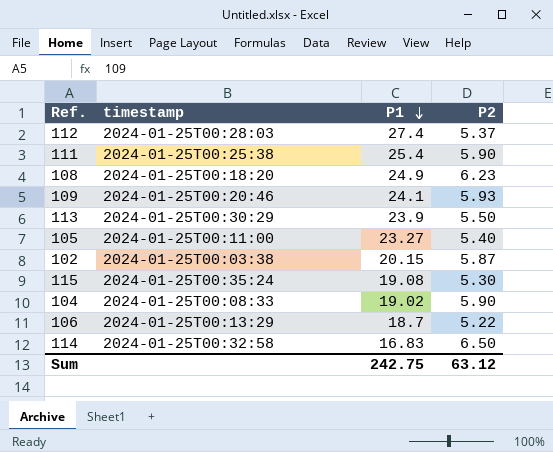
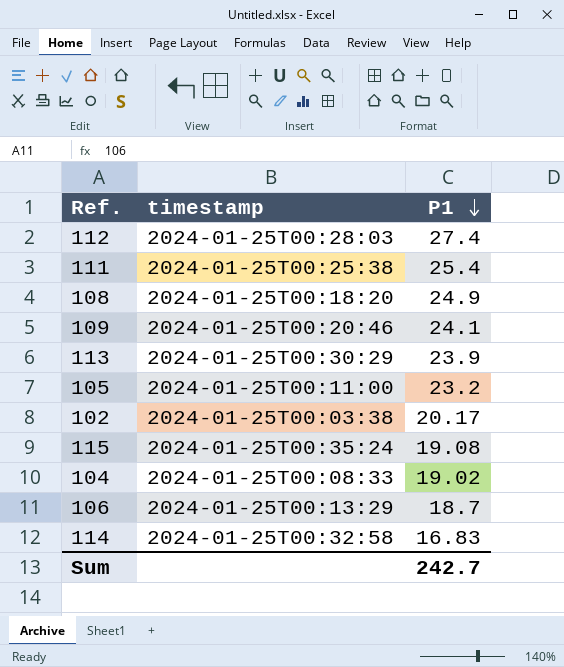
column P2 | position: 4 -> none
105 | P1: 23.27 -> 23.2
102 | P1: 20.15 -> 20.17
Sum | P1: 242.75 -> 242.7

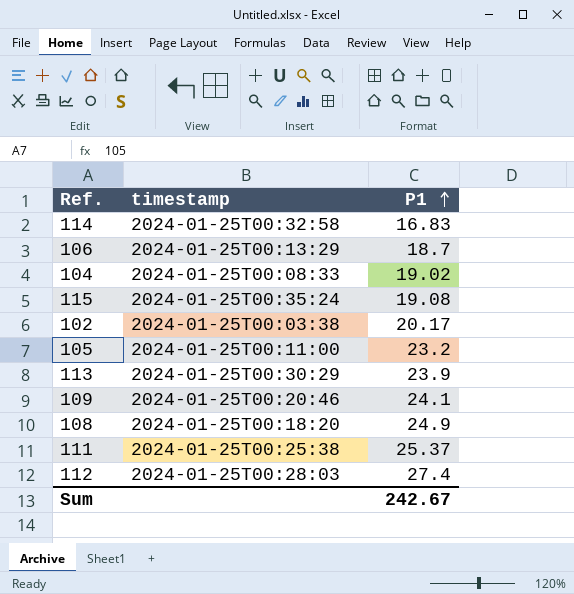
row order: P1 descending -> P1 ascending
111 | P1: 25.4 -> 25.37
Sum | P1: 242.7 -> 242.67

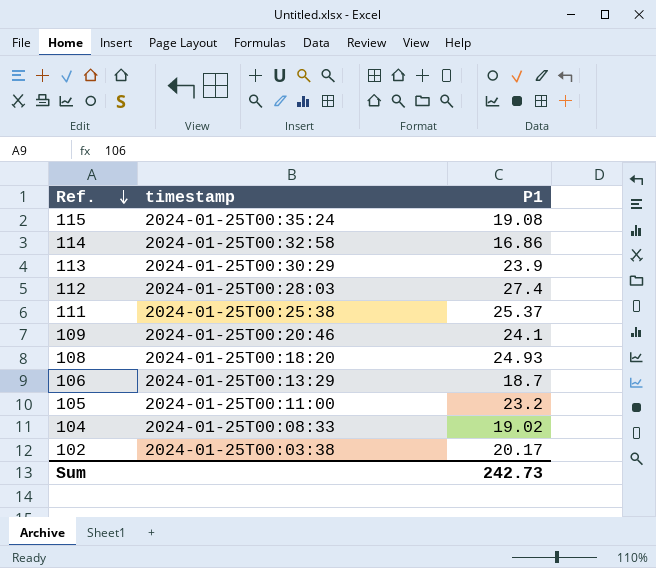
row order: P1 ascending -> Ref. descending
114 | P1: 16.83 -> 16.86
108 | P1: 24.9 -> 24.93
Sum | P1: 242.67 -> 242.73

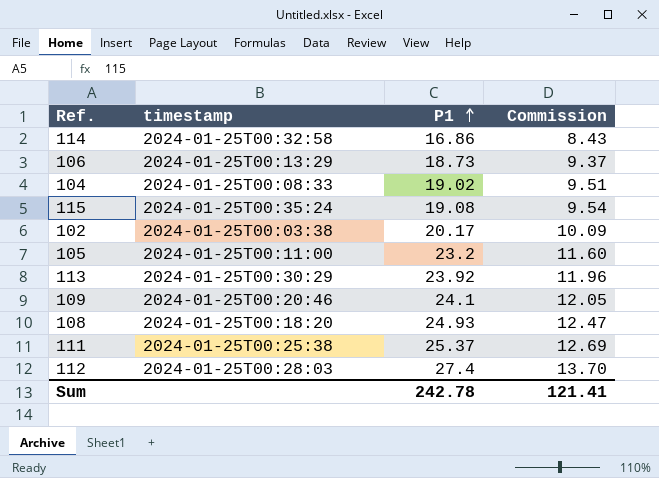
row order: Ref. descending -> P1 ascending
column Commission | formula: none -> [P1] * 0.5
106 | P1: 18.7 -> 18.73
113 | P1: 23.9 -> 23.92
Sum | P1: 242.73 -> 242.78

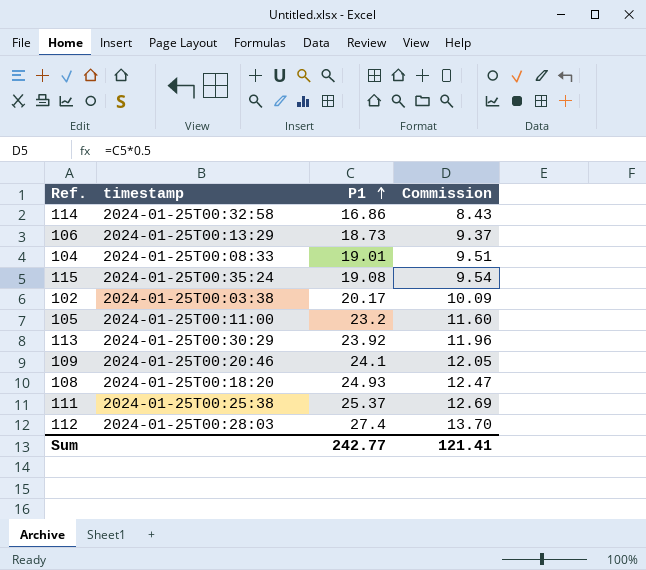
104 | P1: 19.02 -> 19.01
Sum | P1: 242.78 -> 242.77

